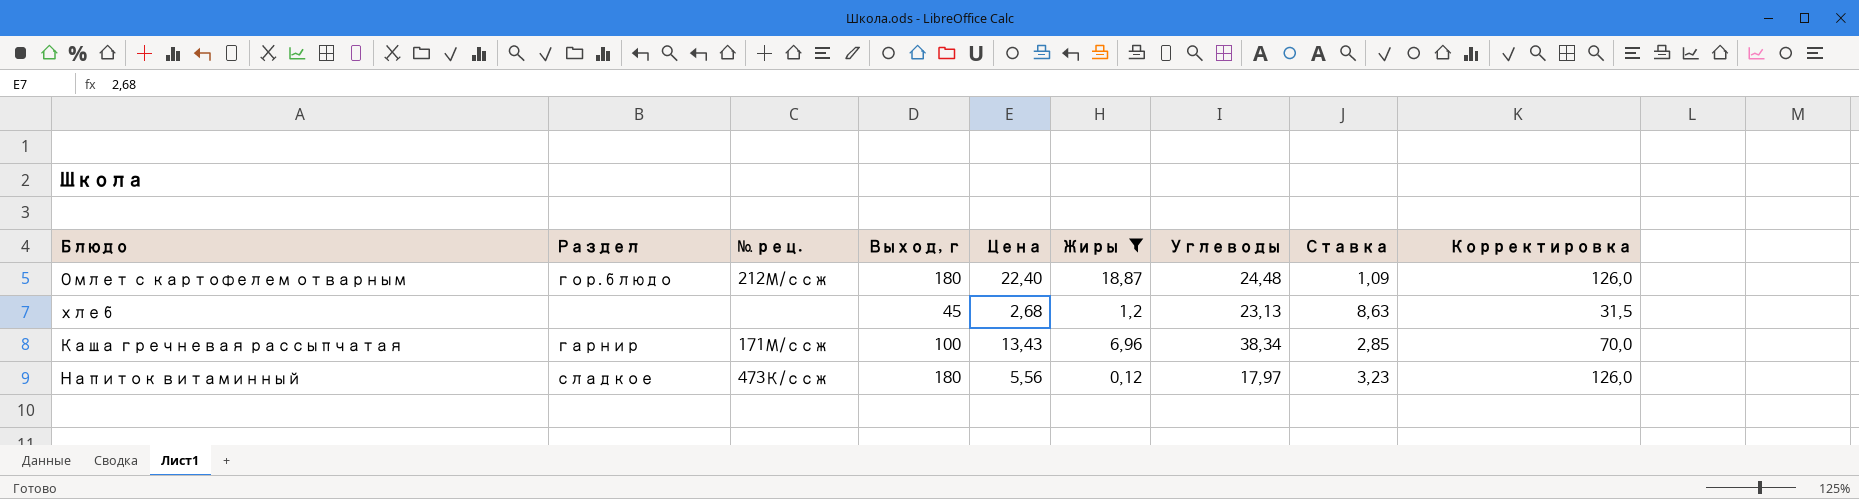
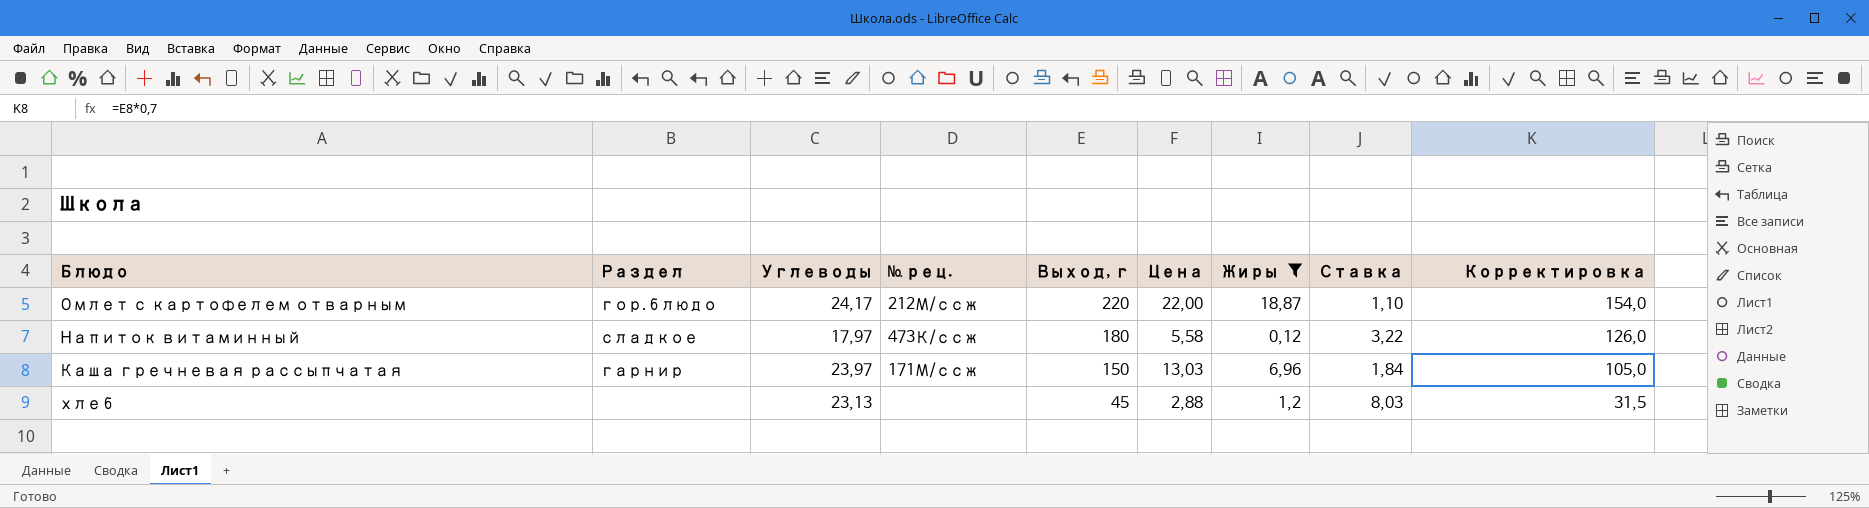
row order: none -> Выход, г descending
column Углеводы | position: 7 -> 3
Омлет с картофелем отварным | Углеводы: 24,48 -> 24,17
Омлет с картофелем отварным | Выход, г: 180 -> 220
Омлет с картофелем отварным | Цена: 22,40 -> 22,00
Омлет с картофелем отварным | Ставка: 1,09 -> 1,10
Омлет с картофелем отварным | Корректировка: 126,0 -> 154,0
Напиток витаминный | Цена: 5,56 -> 5,58
Напиток витаминный | Ставка: 3,23 -> 3,22
Каша гречневая рассыпчатая | Углеводы: 38,34 -> 23,97
Каша гречневая рассыпчатая | Выход, г: 100 -> 150
Каша гречневая рассыпчатая | Цена: 13,43 -> 13,03
Каша гречневая рассыпчатая | Ставка: 2,85 -> 1,84
Каша гречневая рассыпчатая | Корректировка: 70,0 -> 105,0
хлеб | Цена: 2,68 -> 2,88
хлеб | Ставка: 8,63 -> 8,03

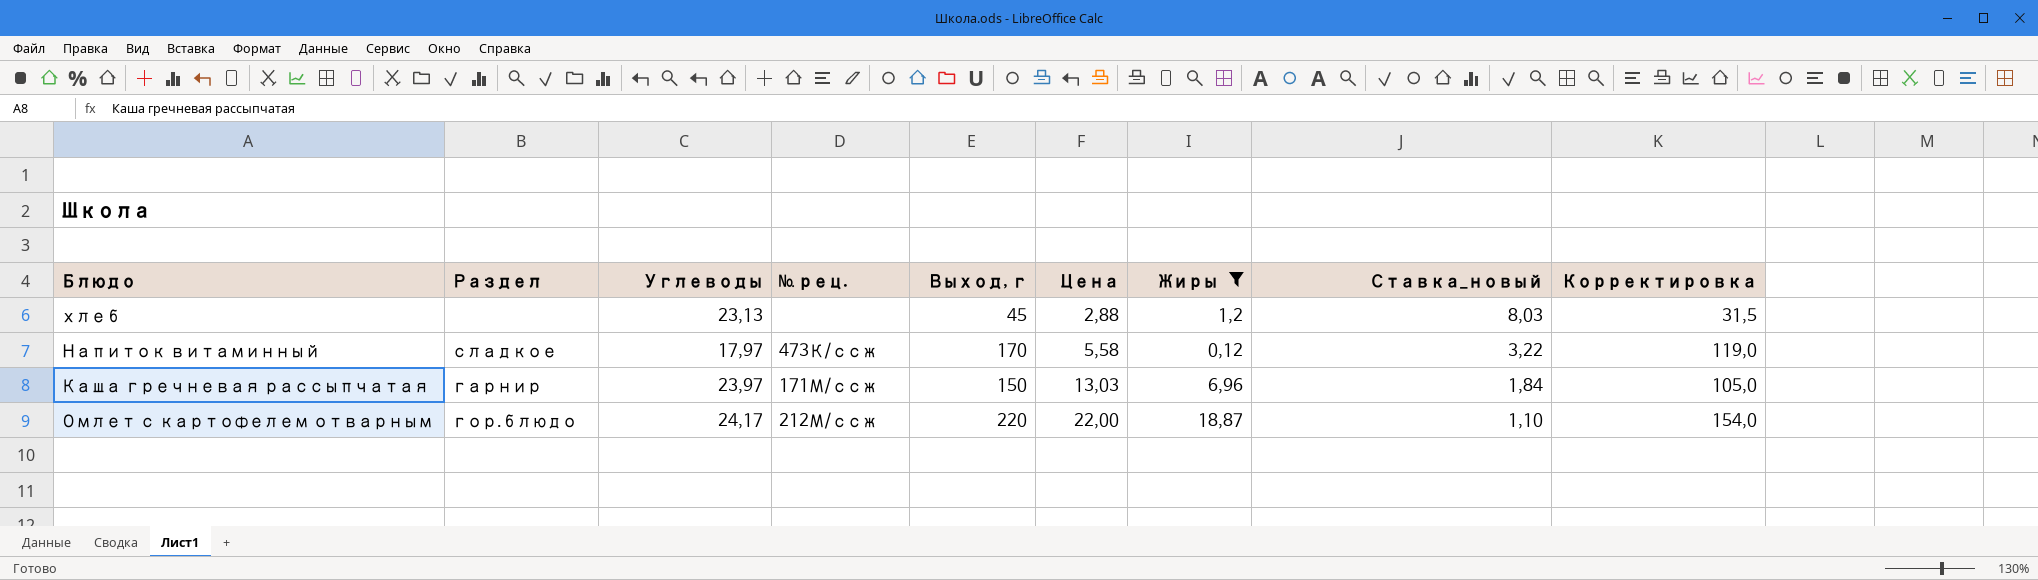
row order: Выход, г descending -> Цена ascending
column name: Ставка -> Ставка_новый
Напиток витаминный | Выход, г: 180 -> 170
Напиток витаминный | Корректировка: 126,0 -> 119,0

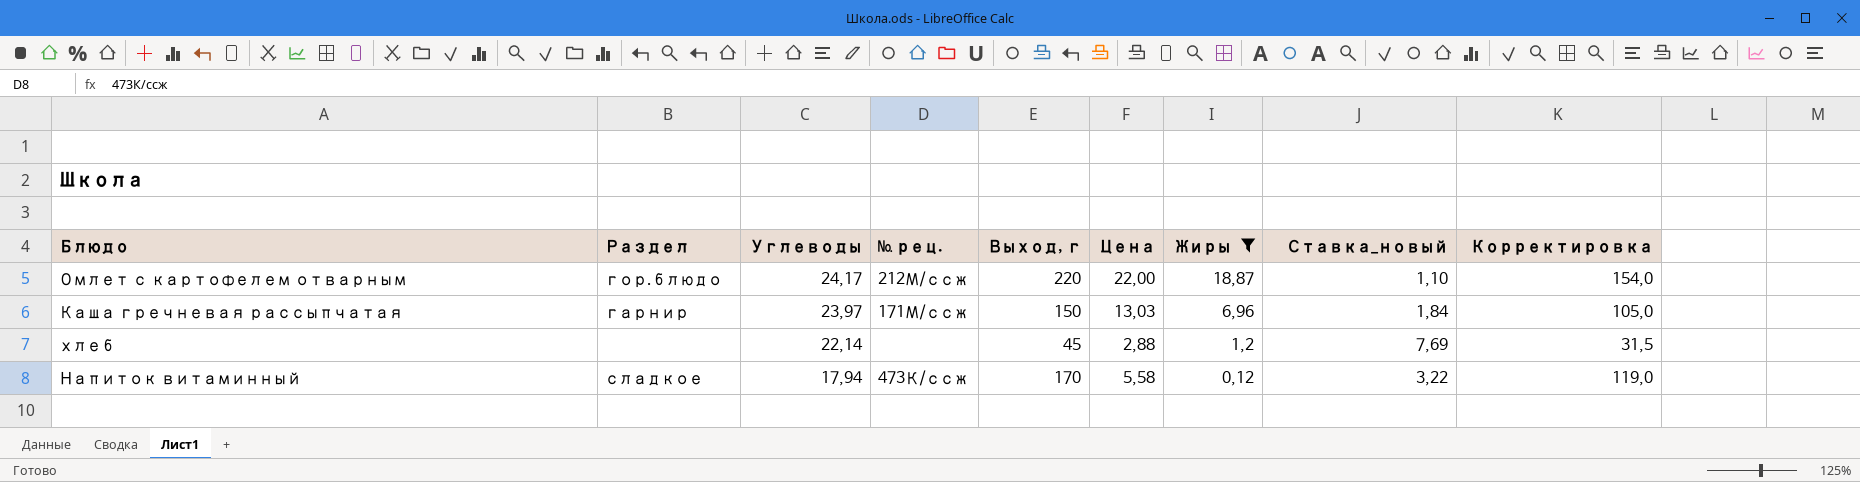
row order: Цена ascending -> Углеводы descending
хлеб | Углеводы: 23,13 -> 22,14
хлеб | Ставка_новый: 8,03 -> 7,69
Напиток витаминный | Углеводы: 17,97 -> 17,94

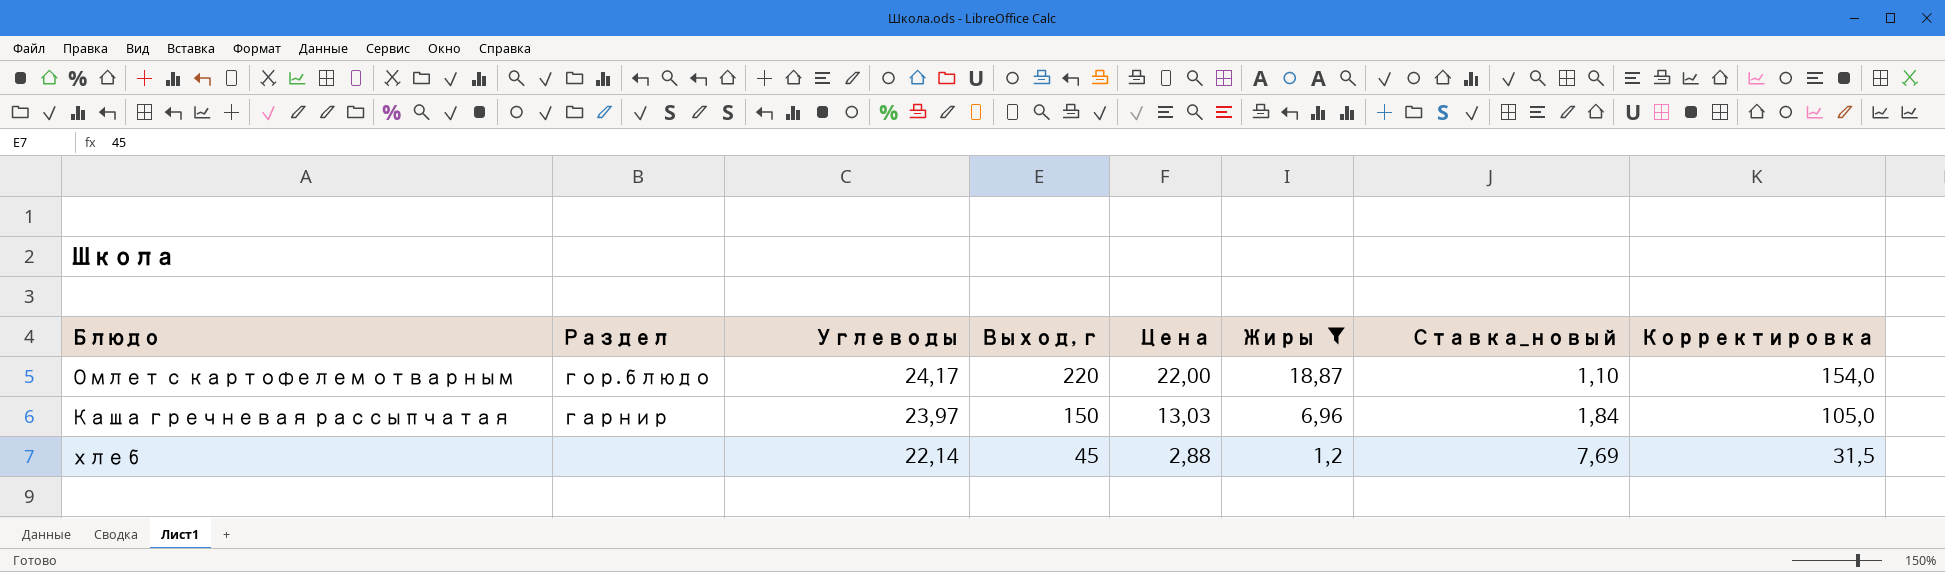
column № рец. | position: 4 -> none
row Напиток витаминный: сладкое | 17,94 | 473К/ссж | 170 | 5,58 | 0,12 | 3,22 | 119,0 -> none

